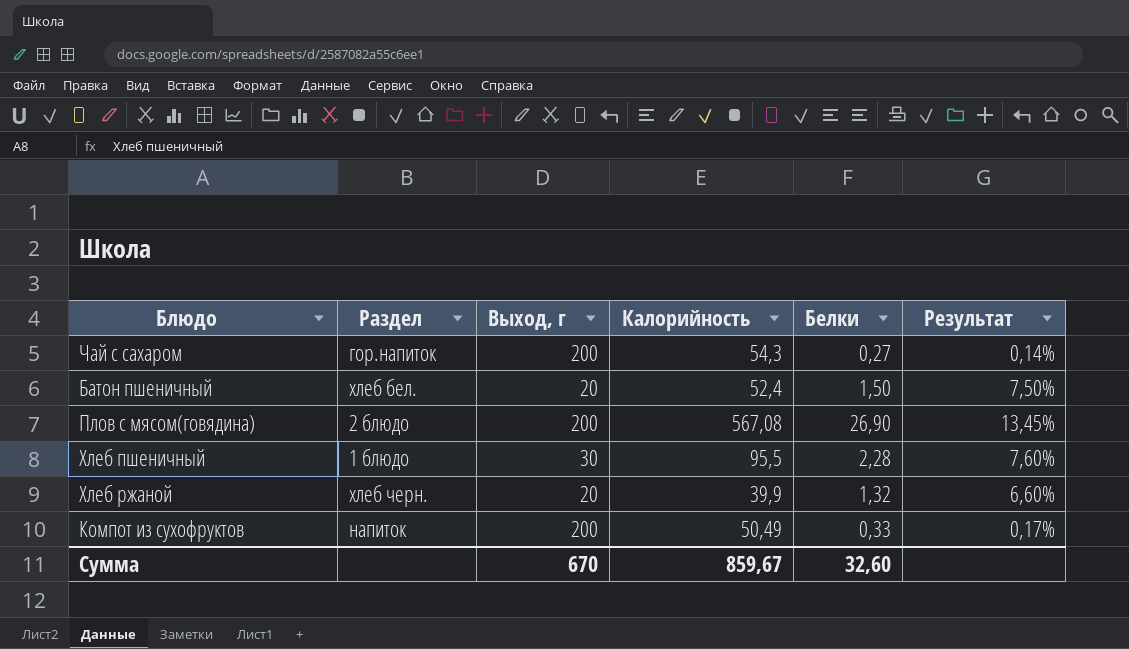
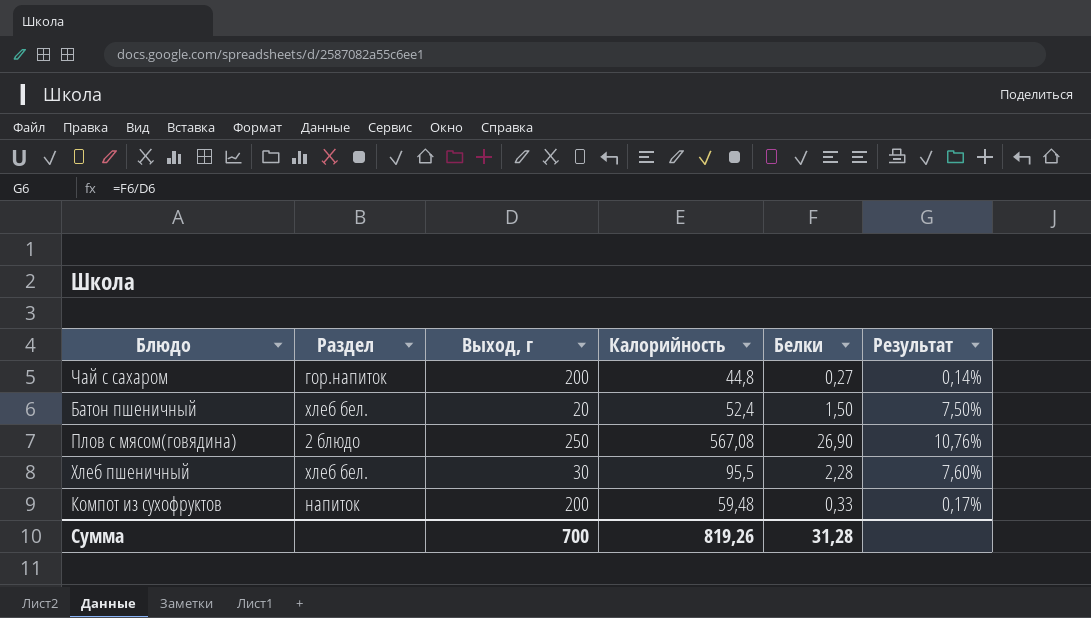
row Хлеб ржаной: хлеб черн. | 20 | 39,9 | 1,32 | 6,60% -> none
Чай с сахаром | Калорийность: 54,3 -> 44,8
Плов с мясом(говядина) | Выход, г: 200 -> 250
Плов с мясом(говядина) | Результат: 13,45% -> 10,76%
Хлеб пшеничный | Раздел: 1 блюдо -> хлеб бел.
Компот из сухофруктов | Калорийность: 50,49 -> 59,48
Сумма | Выход, г: 670 -> 700
Сумма | Калорийность: 859,67 -> 819,26
Сумма | Белки: 32,60 -> 31,28

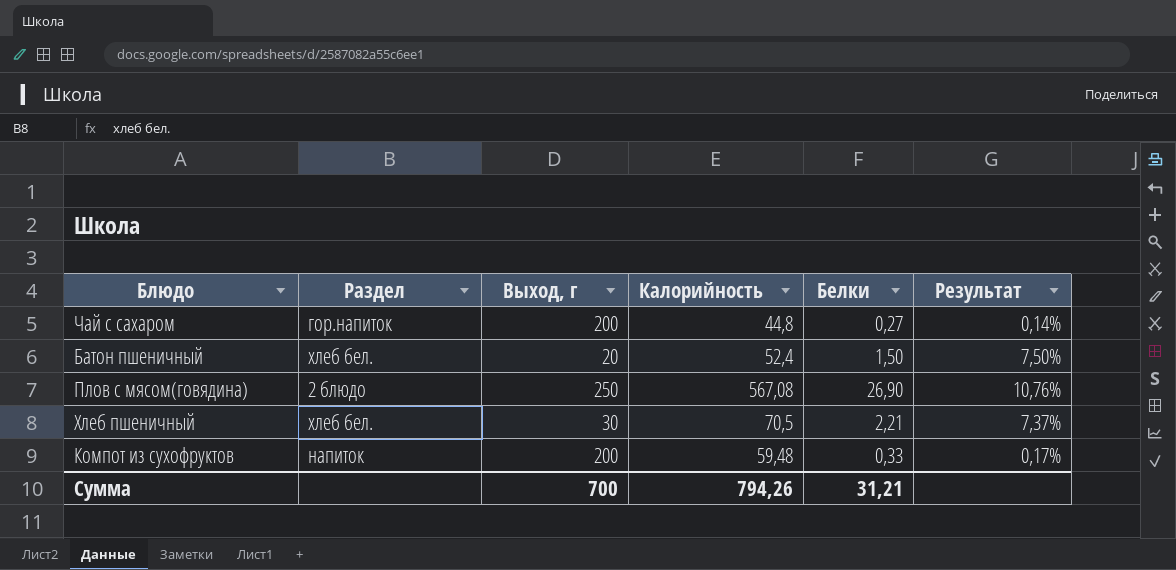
Хлеб пшеничный | Калорийность: 95,5 -> 70,5
Хлеб пшеничный | Белки: 2,28 -> 2,21
Хлеб пшеничный | Результат: 7,60% -> 7,37%
Сумма | Калорийность: 819,26 -> 794,26
Сумма | Белки: 31,28 -> 31,21

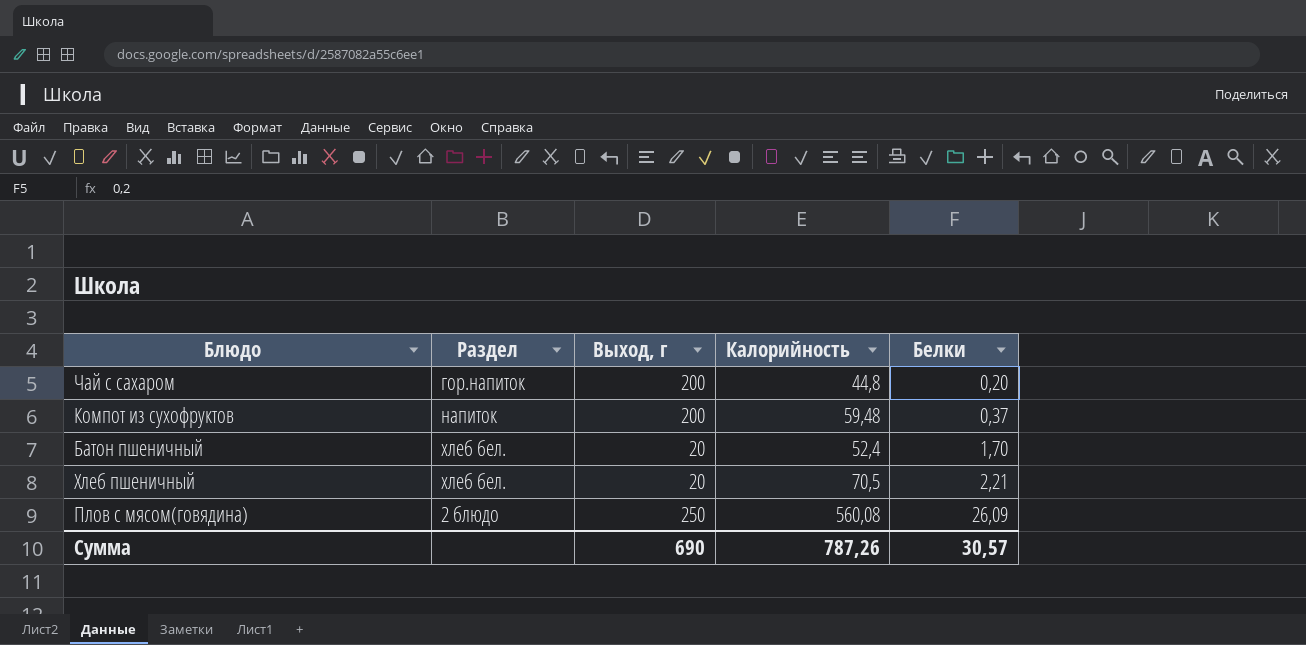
row order: none -> Белки ascending
column Результат | formula: [Белки] / [Выход, г] -> none
Чай с сахаром | Белки: 0,27 -> 0,20
Компот из сухофруктов | Белки: 0,33 -> 0,37
Батон пшеничный | Белки: 1,50 -> 1,70
Хлеб пшеничный | Выход, г: 30 -> 20
Плов с мясом(говядина) | Калорийность: 567,08 -> 560,08
Плов с мясом(говядина) | Белки: 26,90 -> 26,09
Сумма | Выход, г: 700 -> 690
Сумма | Калорийность: 794,26 -> 787,26
Сумма | Белки: 31,21 -> 30,57

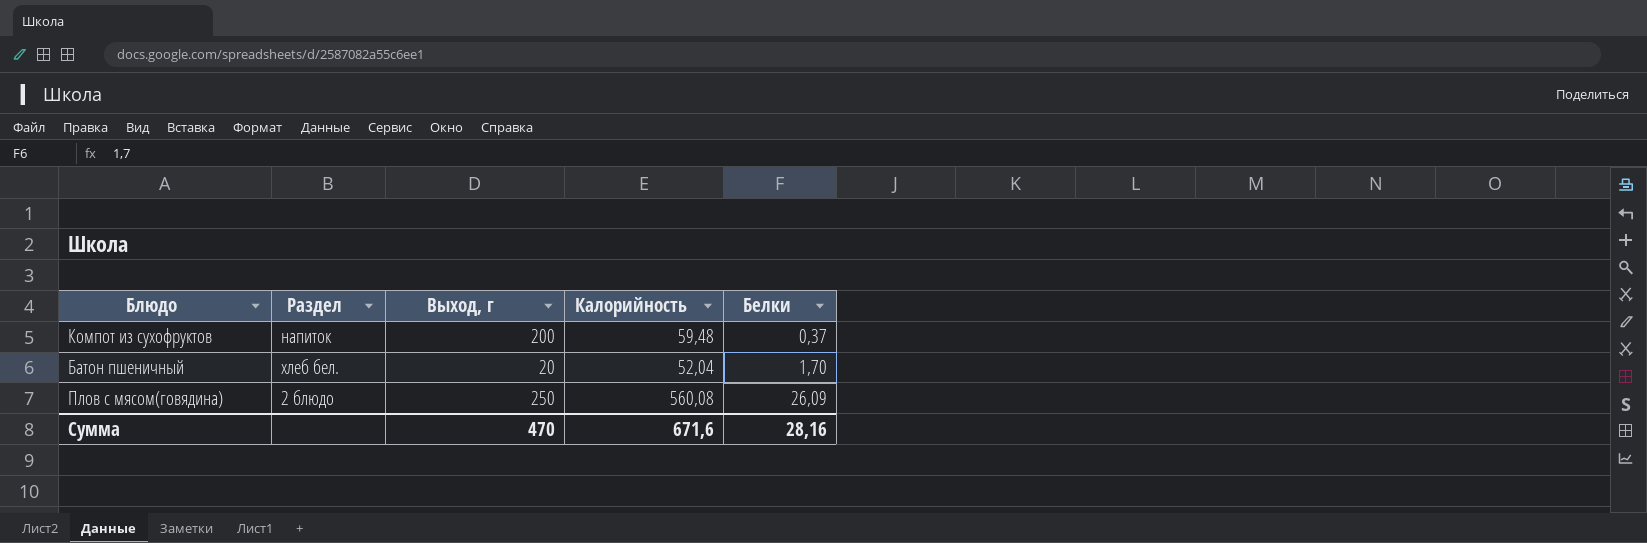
row Чай с сахаром: гор.напиток | 200 | 44,8 | 0,20 -> none
row Хлеб пшеничный: хлеб бел. | 20 | 70,5 | 2,21 -> none
Батон пшеничный | Калорийность: 52,4 -> 52,04
Сумма | Выход, г: 690 -> 470
Сумма | Калорийность: 787,26 -> 671,6
Сумма | Белки: 30,57 -> 28,16

